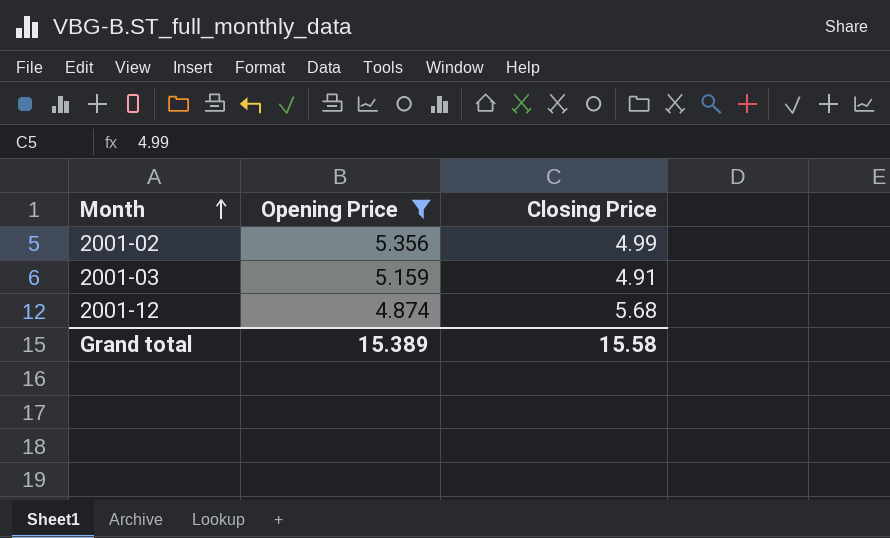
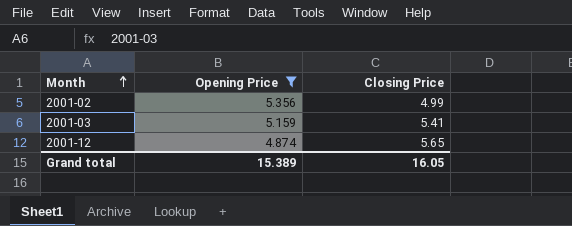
2001-03 | Closing Price: 4.91 -> 5.41
2001-12 | Closing Price: 5.68 -> 5.65
Grand total | Closing Price: 15.58 -> 16.05

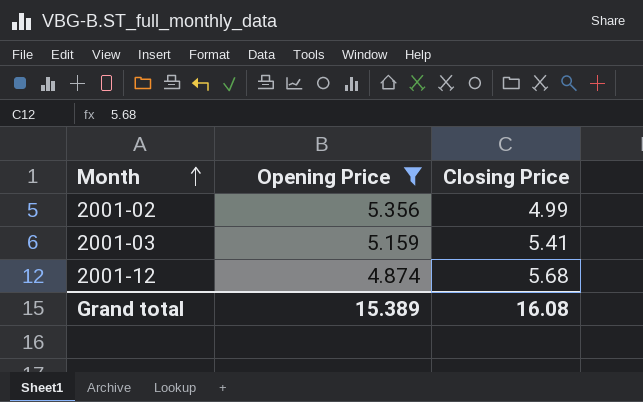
2001-12 | Closing Price: 5.65 -> 5.68
Grand total | Closing Price: 16.05 -> 16.08

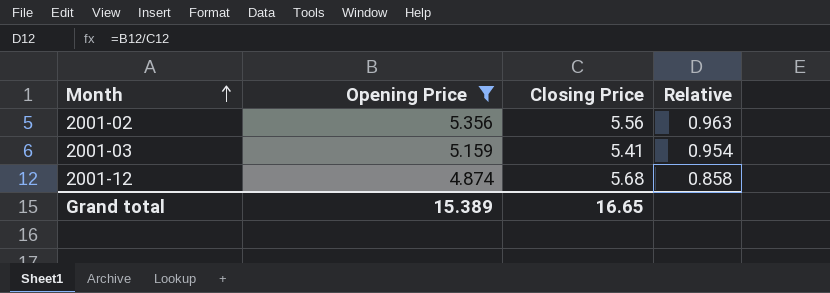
column Relative | formula: none -> [Opening Price] / [Closing Price]
2001-02 | Closing Price: 4.99 -> 5.56
Grand total | Closing Price: 16.08 -> 16.65

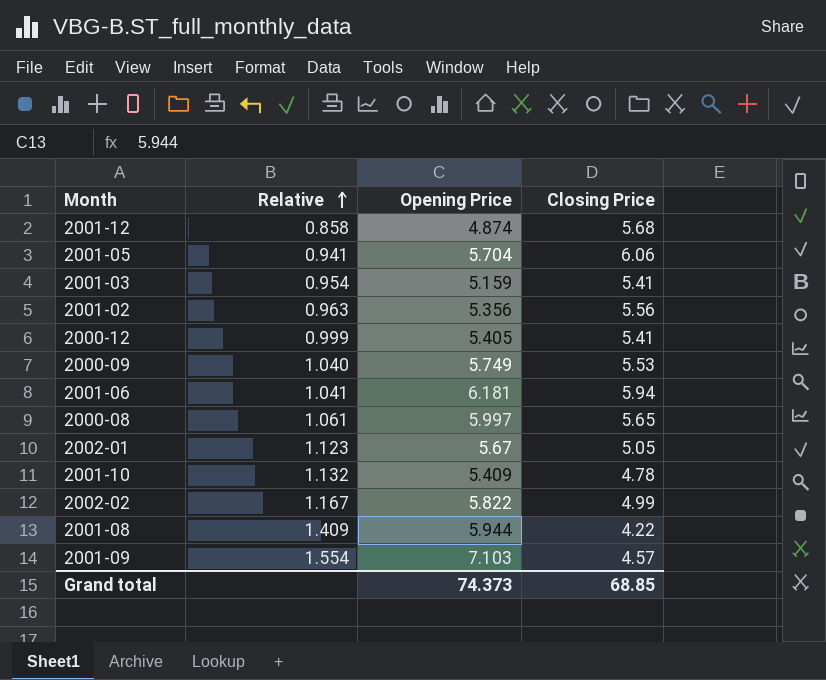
filter: Opening Price <= 5.356 -> none
row order: Month ascending -> Relative ascending
column Relative | position: 4 -> 2
Grand total | Opening Price: 15.389 -> 74.373
Grand total | Closing Price: 16.65 -> 68.85

